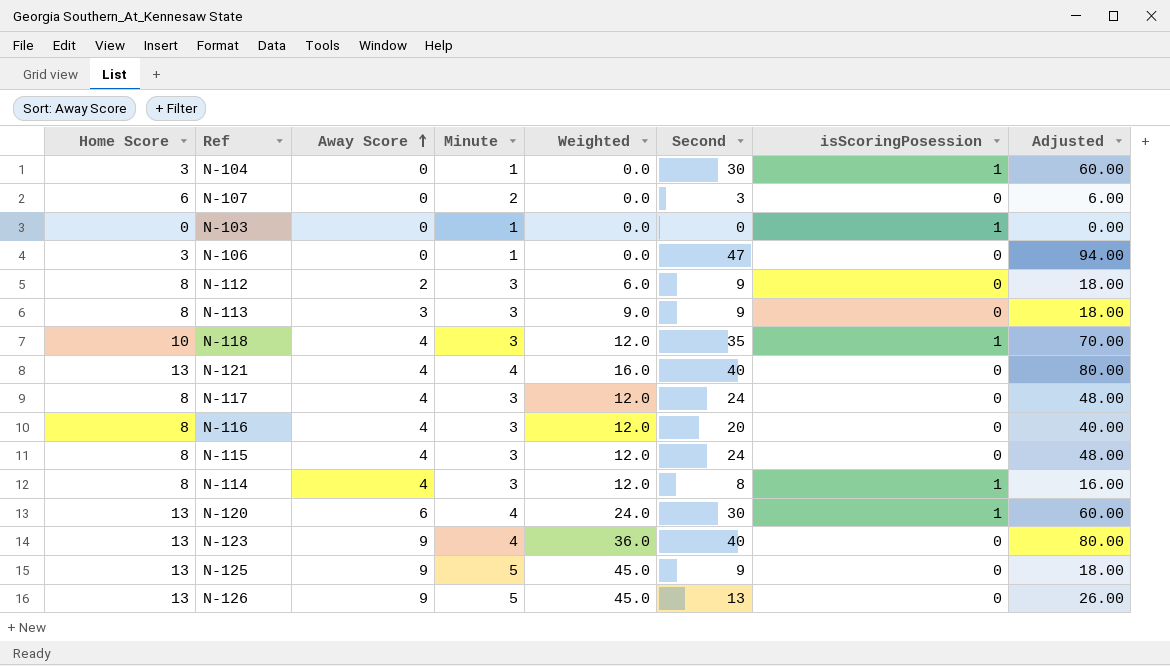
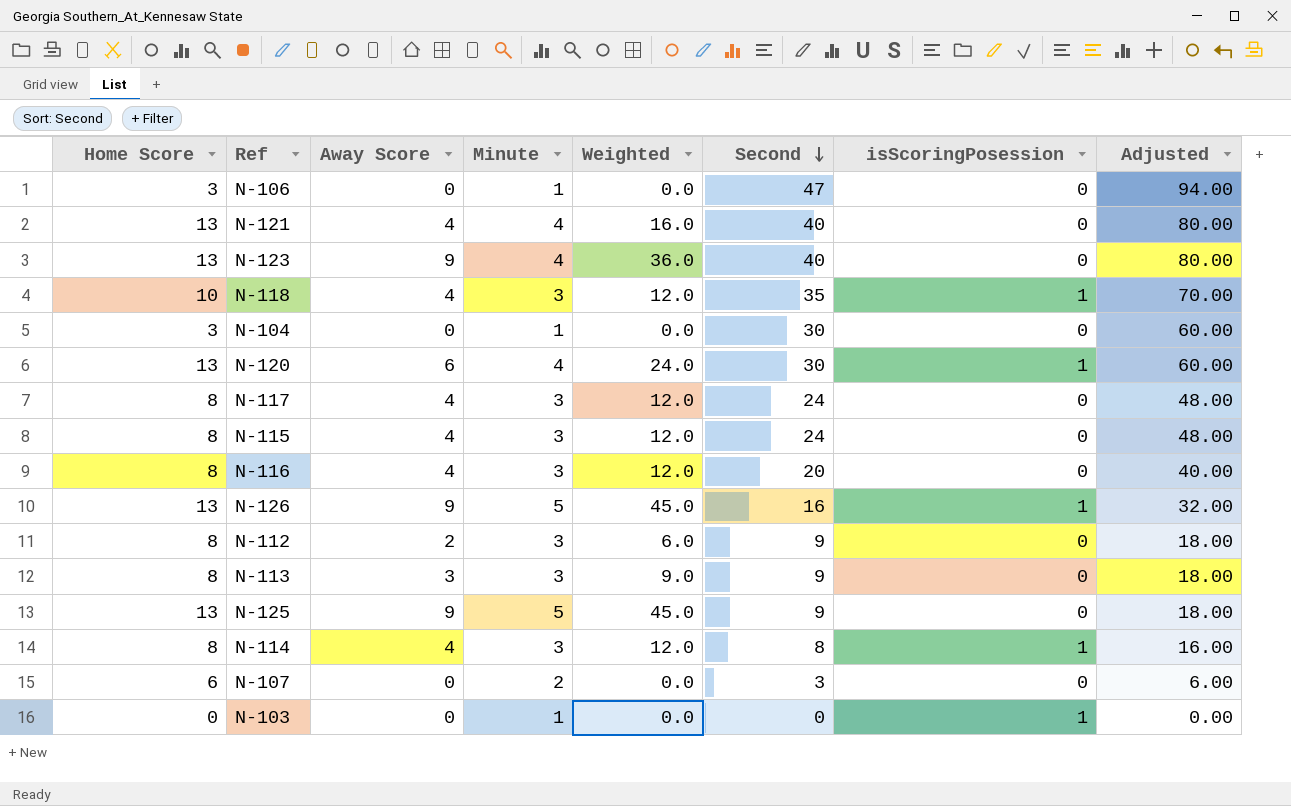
row order: Away Score ascending -> Second descending
N-104 | isScoringPosession: 1 -> 0
N-126 | Second: 13 -> 16
N-126 | isScoringPosession: 0 -> 1
N-126 | Adjusted: 26.00 -> 32.00

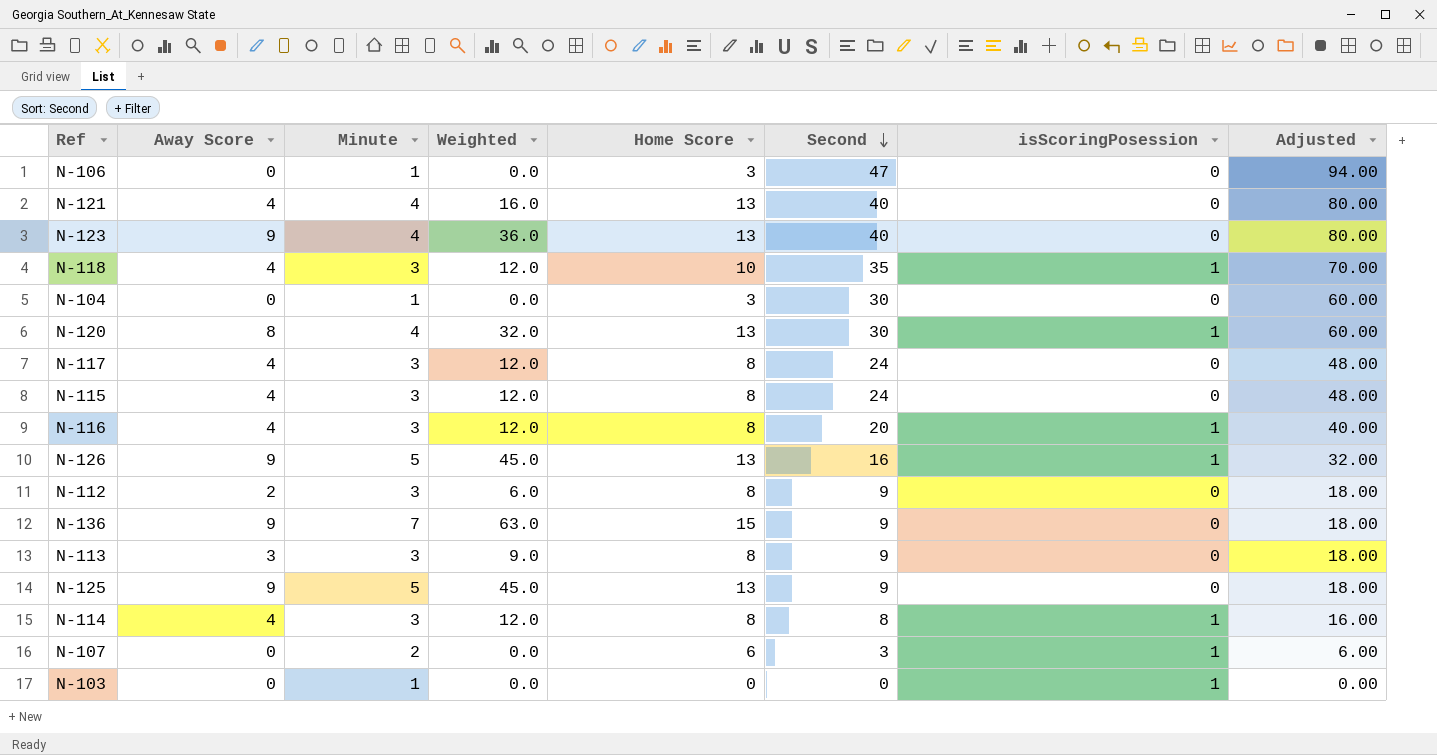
column Home Score | position: 1 -> 5
N-120 | Away Score: 6 -> 8
N-120 | Weighted: 24.0 -> 32.0
N-116 | isScoringPosession: 0 -> 1
row N-136: none -> 9 | 7 | 63.0 | 15 | 9 | 0 | 18.00
N-107 | isScoringPosession: 0 -> 1

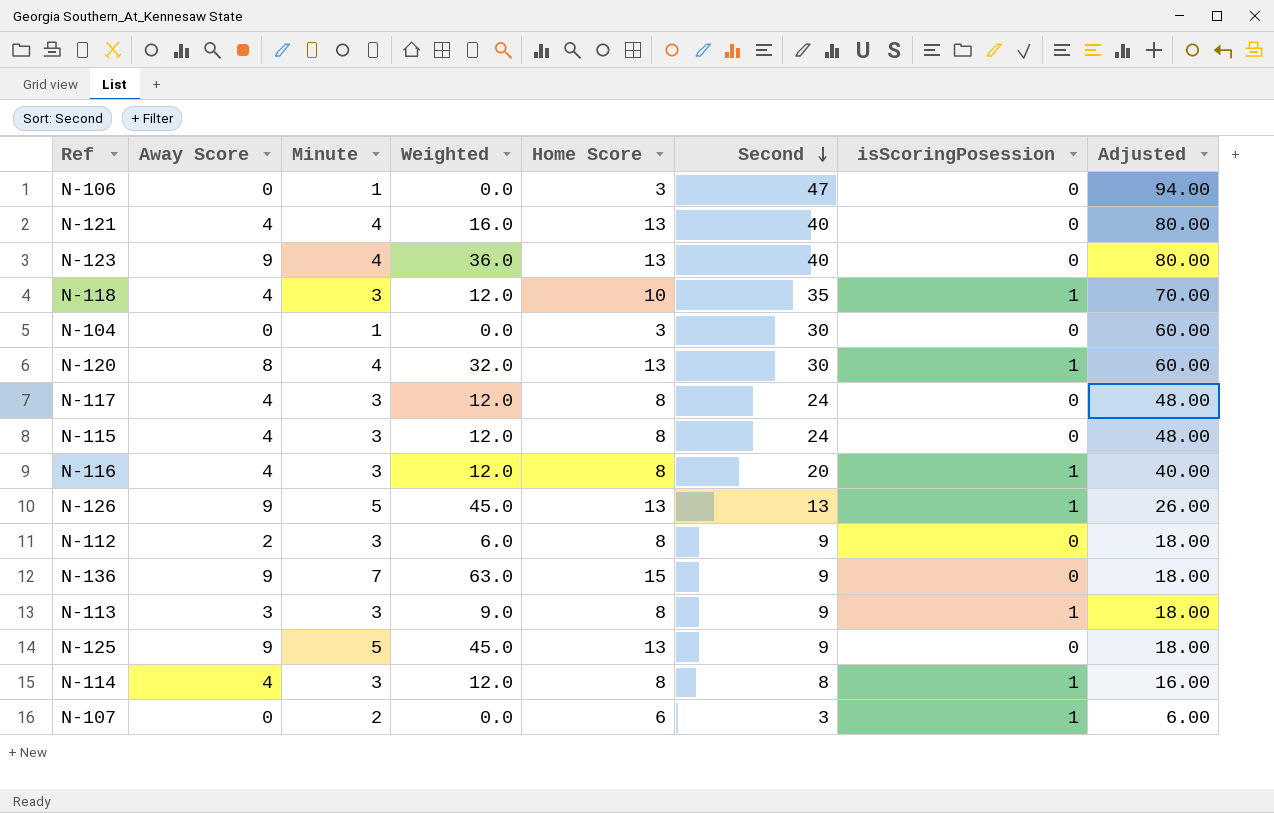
row N-103: 0 | 1 | 0.0 | 0 | 0 | 1 | 0.00 -> none
N-126 | Second: 16 -> 13
N-126 | Adjusted: 32.00 -> 26.00
N-113 | isScoringPosession: 0 -> 1

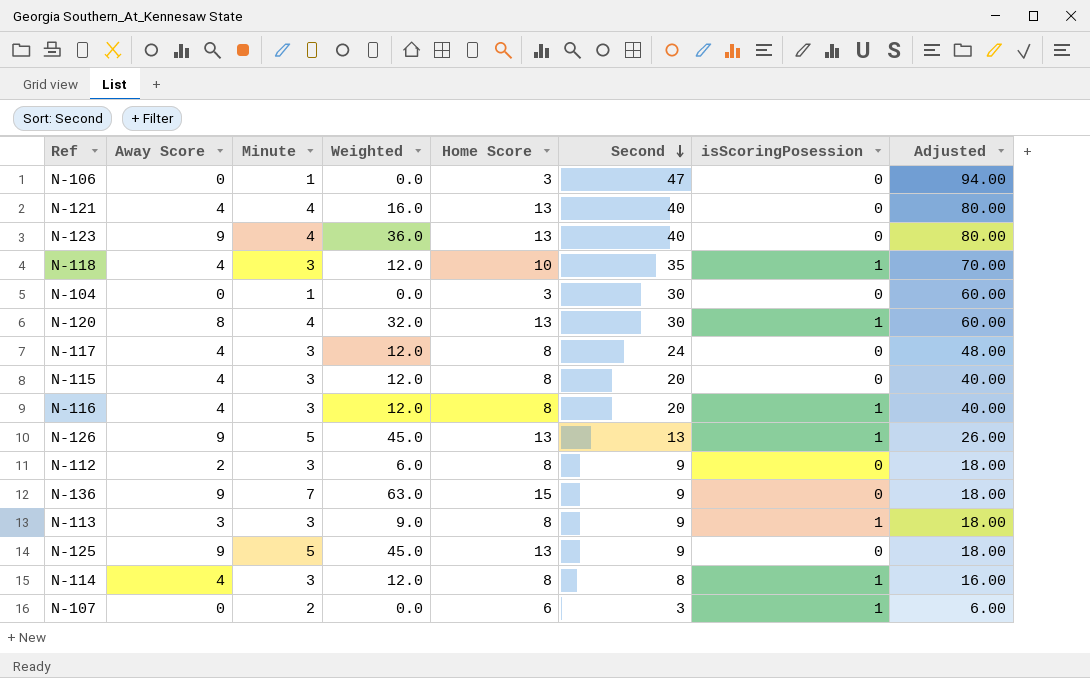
N-115 | Second: 24 -> 20
N-115 | Adjusted: 48.00 -> 40.00

